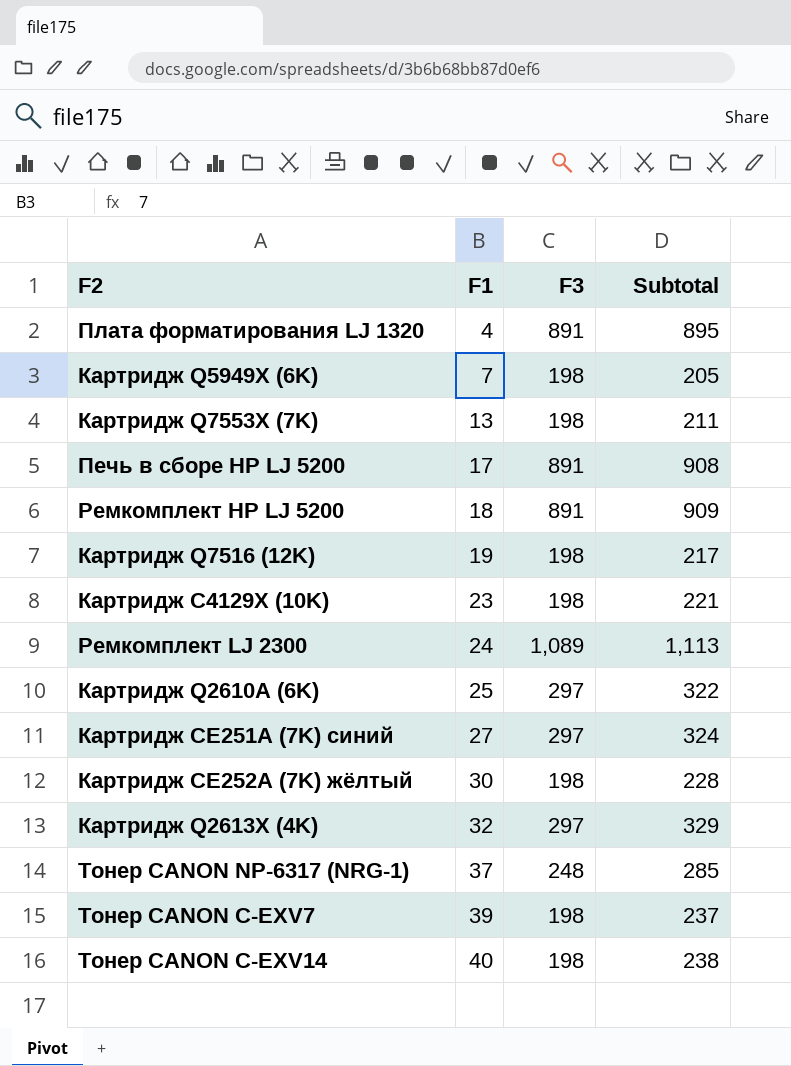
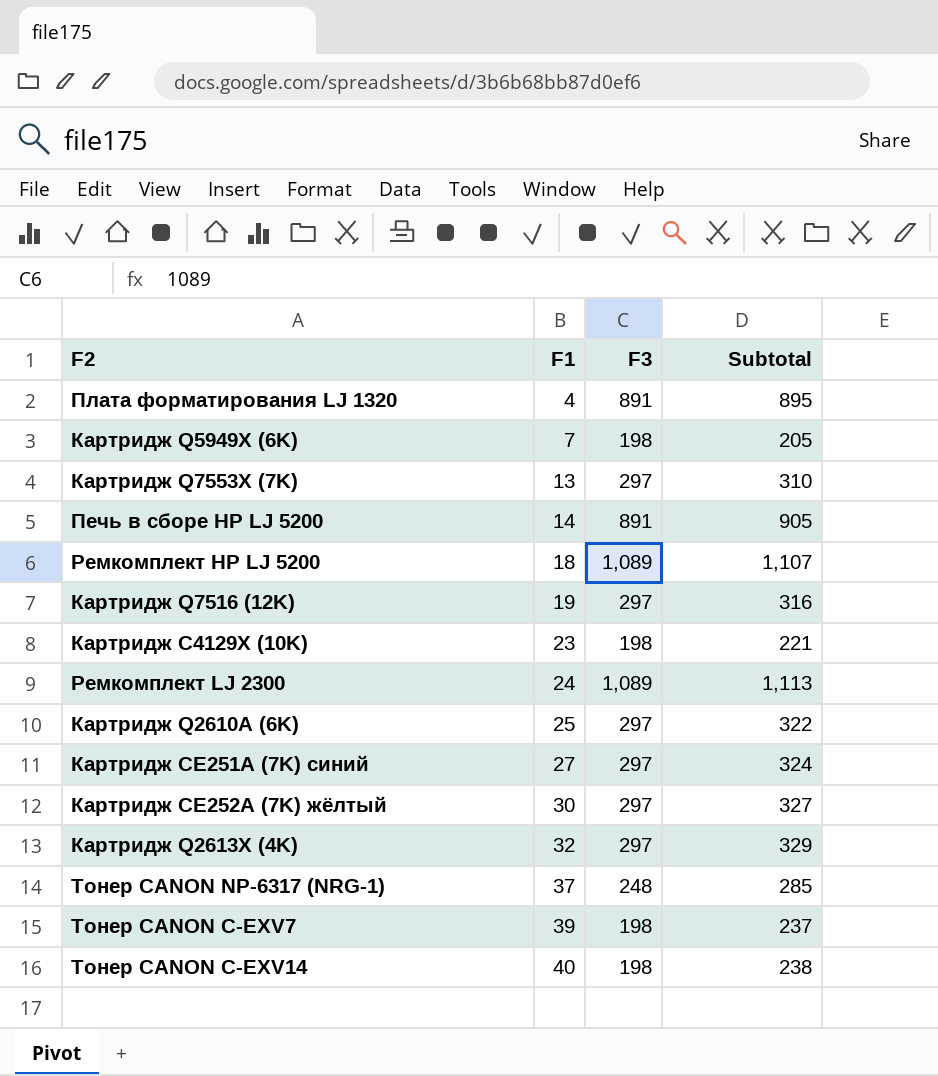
Картридж Q7553X (7K) | F3: 198 -> 297
Картридж Q7553X (7K) | Subtotal: 211 -> 310
Печь в сборе HP LJ 5200 | F1: 17 -> 14
Печь в сборе HP LJ 5200 | Subtotal: 908 -> 905
Ремкомплект HP LJ 5200 | F3: 891 -> 1,089
Ремкомплект HP LJ 5200 | Subtotal: 909 -> 1,107
Картридж Q7516 (12K) | F3: 198 -> 297
Картридж Q7516 (12K) | Subtotal: 217 -> 316
Картридж CE252A (7K) жёлтый | F3: 198 -> 297
Картридж CE252A (7K) жёлтый | Subtotal: 228 -> 327

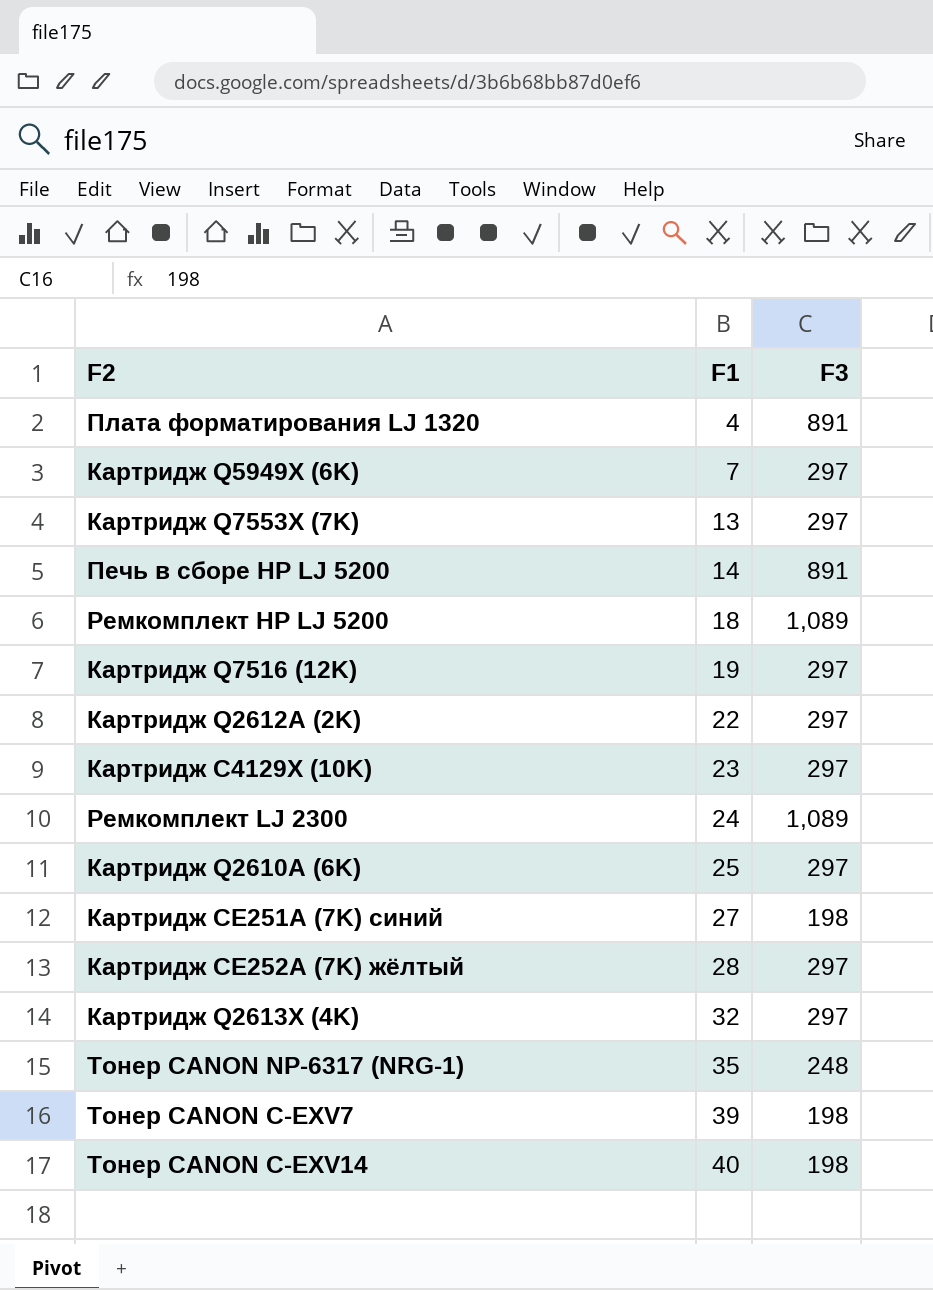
column Subtotal | formula: [F1] + [F3] -> none
Картридж Q5949X (6K) | F3: 198 -> 297
row Картридж Q2612A (2K): none -> 22 | 297
Картридж С4129X (10K) | F3: 198 -> 297
Картридж CE251A (7K) синий | F3: 297 -> 198
Картридж CE252A (7K) жёлтый | F1: 30 -> 28
Тонер CANON NP-6317 (NRG-1) | F1: 37 -> 35

